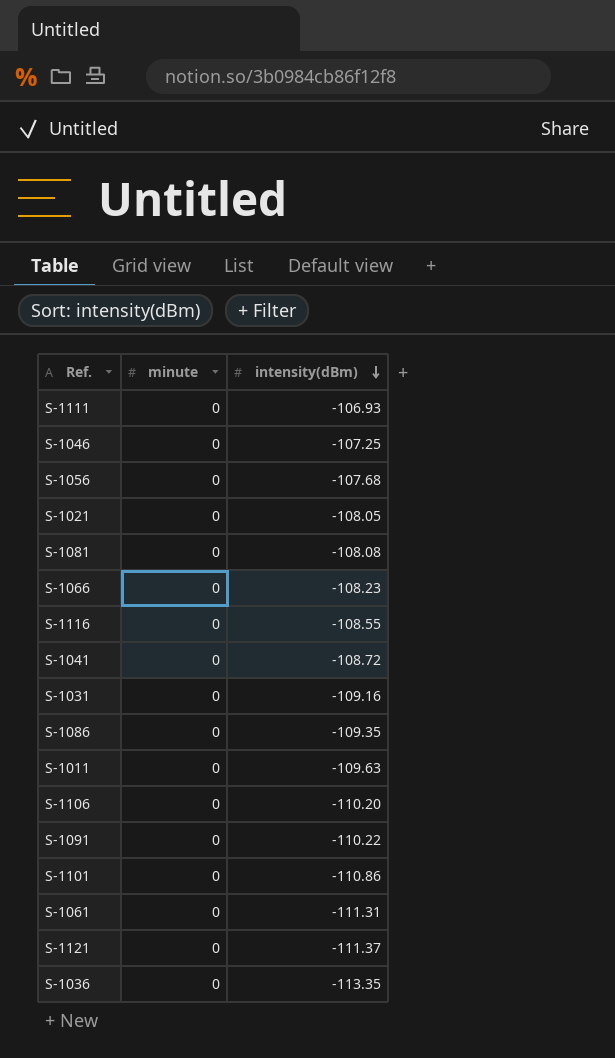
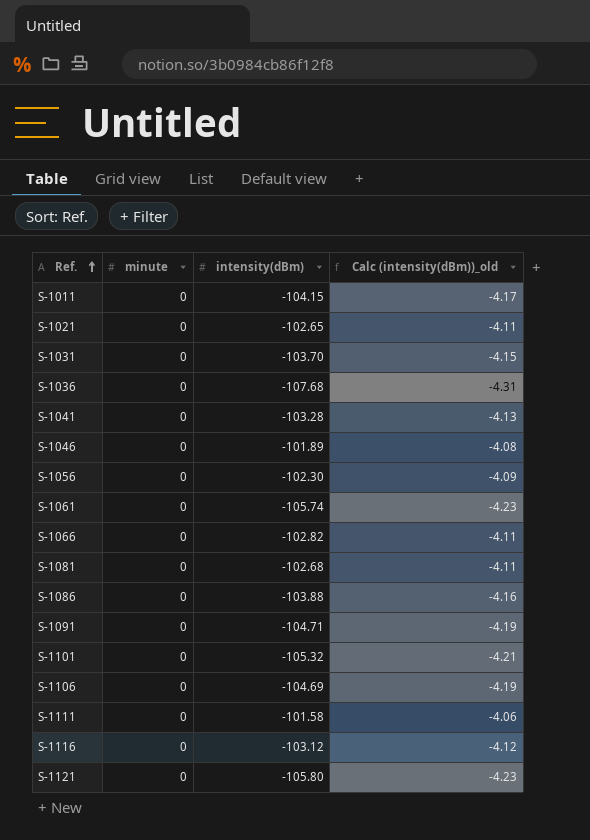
row order: intensity(dBm) descending -> Ref. ascending
column Calc (intensity(dBm))_old | formula: none -> [intensity(dBm)] * 0.04
S-1011 | intensity(dBm): -109.63 -> -104.15
S-1021 | intensity(dBm): -108.05 -> -102.65
S-1031 | intensity(dBm): -109.16 -> -103.70
S-1036 | intensity(dBm): -113.35 -> -107.68
S-1041 | intensity(dBm): -108.72 -> -103.28
S-1046 | intensity(dBm): -107.25 -> -101.89
S-1056 | intensity(dBm): -107.68 -> -102.30
S-1061 | intensity(dBm): -111.31 -> -105.74
S-1066 | intensity(dBm): -108.23 -> -102.82
S-1081 | intensity(dBm): -108.08 -> -102.68
S-1086 | intensity(dBm): -109.35 -> -103.88
S-1091 | intensity(dBm): -110.22 -> -104.71
S-1101 | intensity(dBm): -110.86 -> -105.32
S-1106 | intensity(dBm): -110.20 -> -104.69
S-1111 | intensity(dBm): -106.93 -> -101.58
S-1116 | intensity(dBm): -108.55 -> -103.12
S-1121 | intensity(dBm): -111.37 -> -105.80

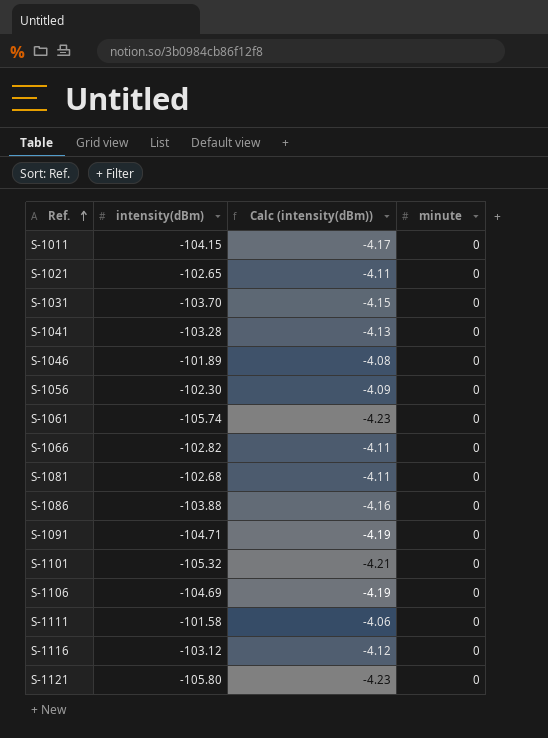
column name: Calc (intensity(dBm))_old -> Calc (intensity(dBm))
column minute | position: 2 -> 4
row S-1036: 0 | -107.68 | -4.31 -> none

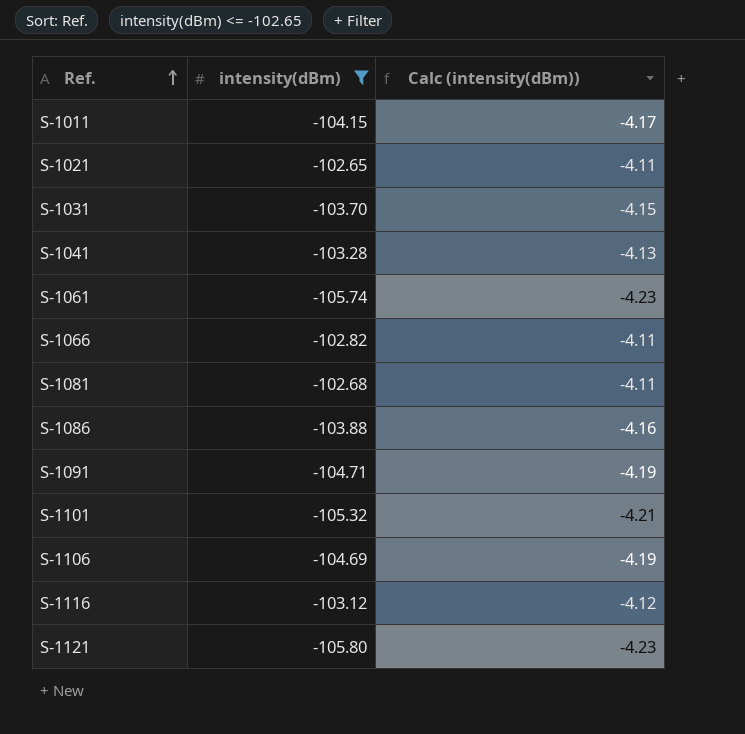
filter: none -> intensity(dBm) <= -102.65
column minute | position: 4 -> none

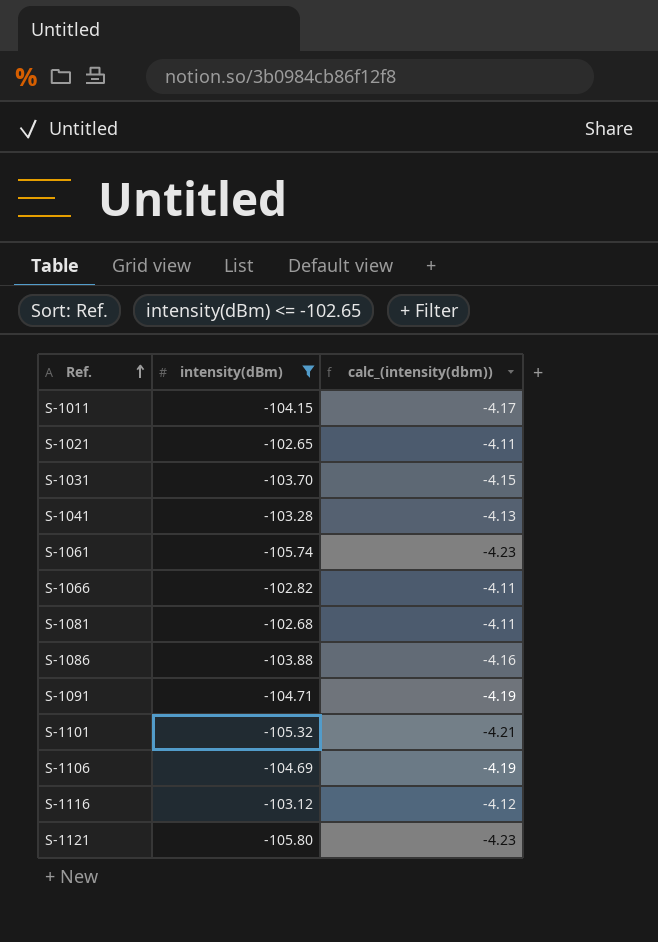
column name: Calc (intensity(dBm)) -> calc_(intensity(dbm))

